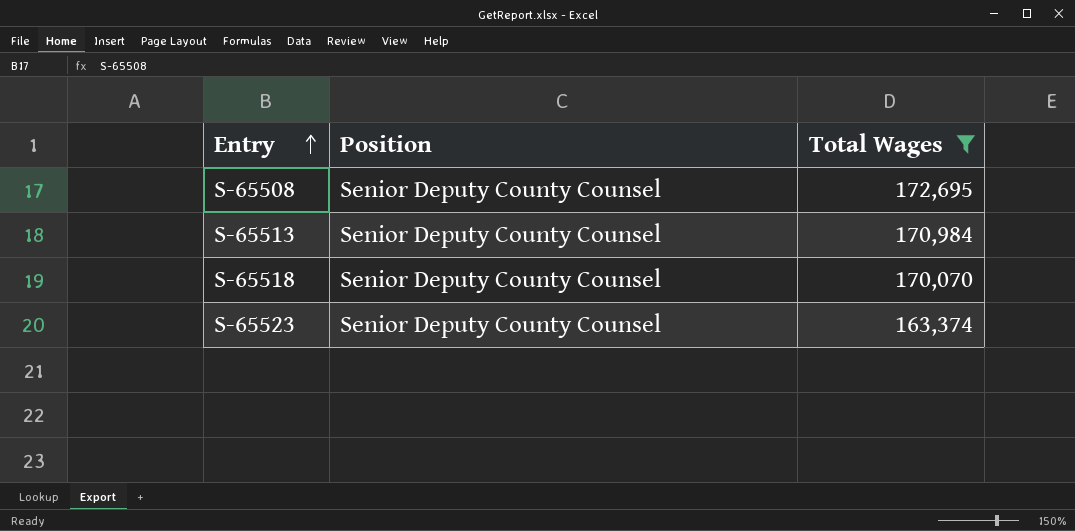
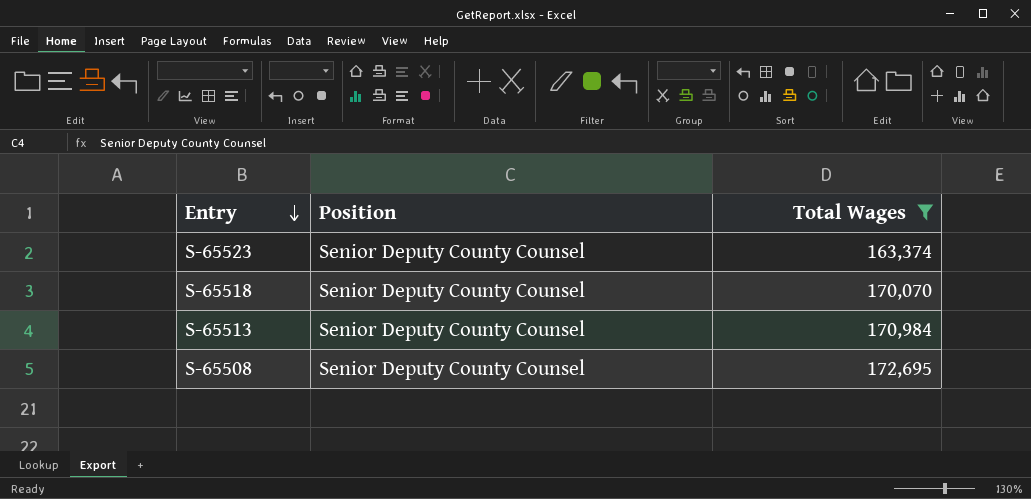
row order: Entry ascending -> Entry descending

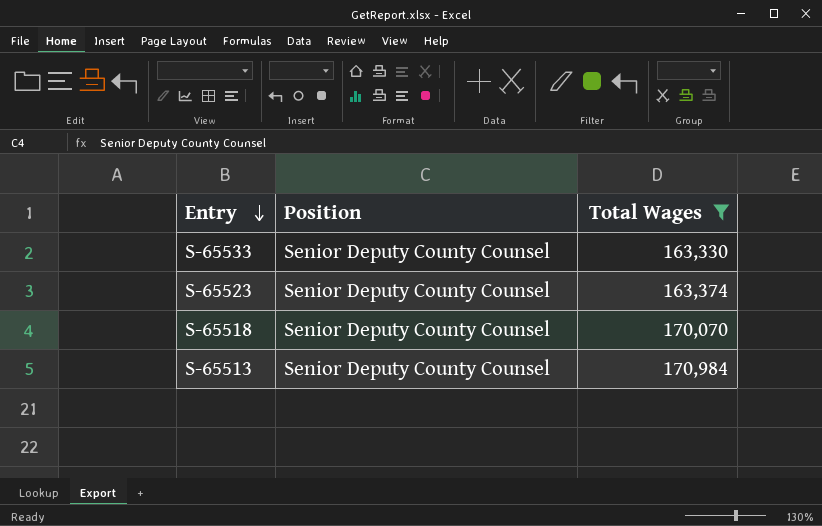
row S-65508: Senior Deputy County Counsel | 172,695 -> none
row S-65533: none -> Senior Deputy County Counsel | 163,330

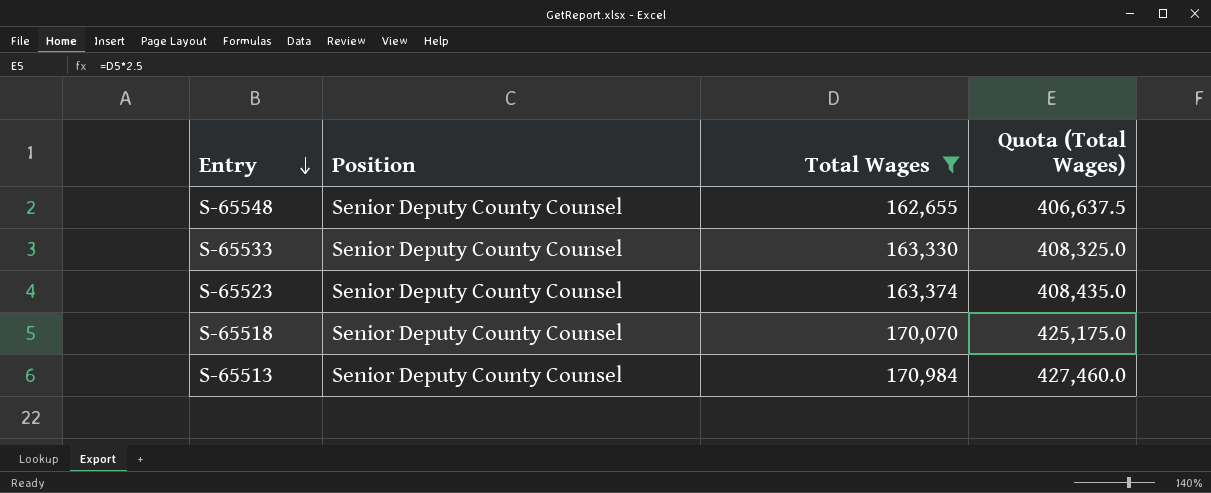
column Quota (Total Wages) | formula: none -> [Total Wages] * 2.5
row S-65548: none -> Senior Deputy County Counsel | 162,655 | 406,637.5

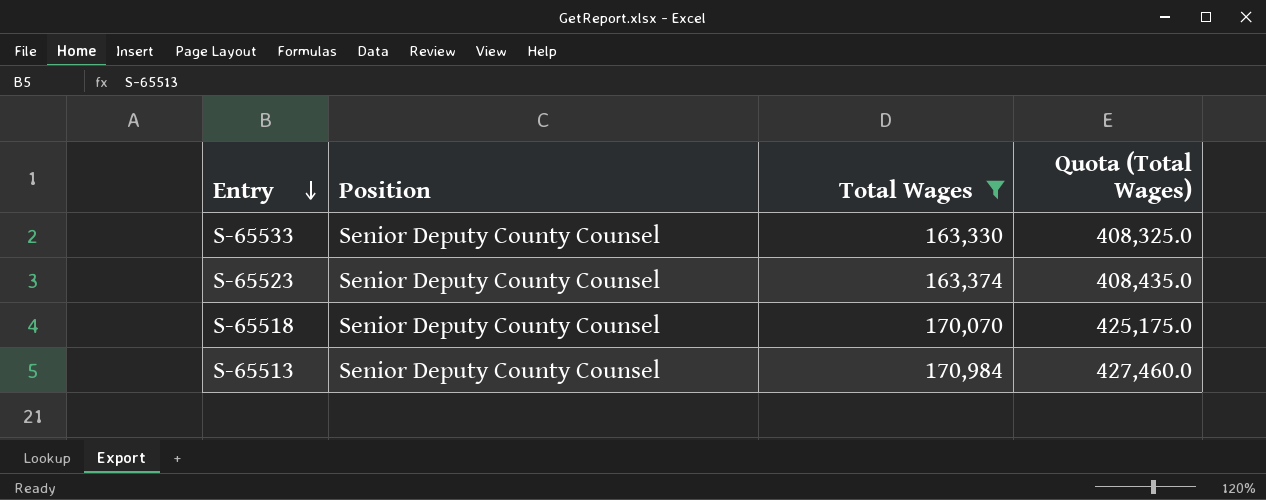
row S-65548: Senior Deputy County Counsel | 162,655 | 406,637.5 -> none

